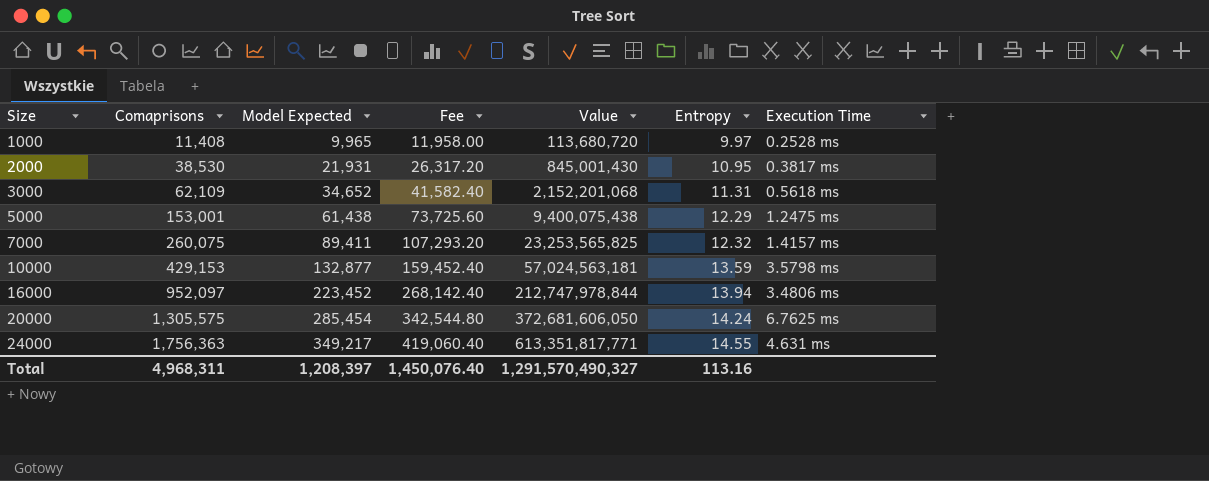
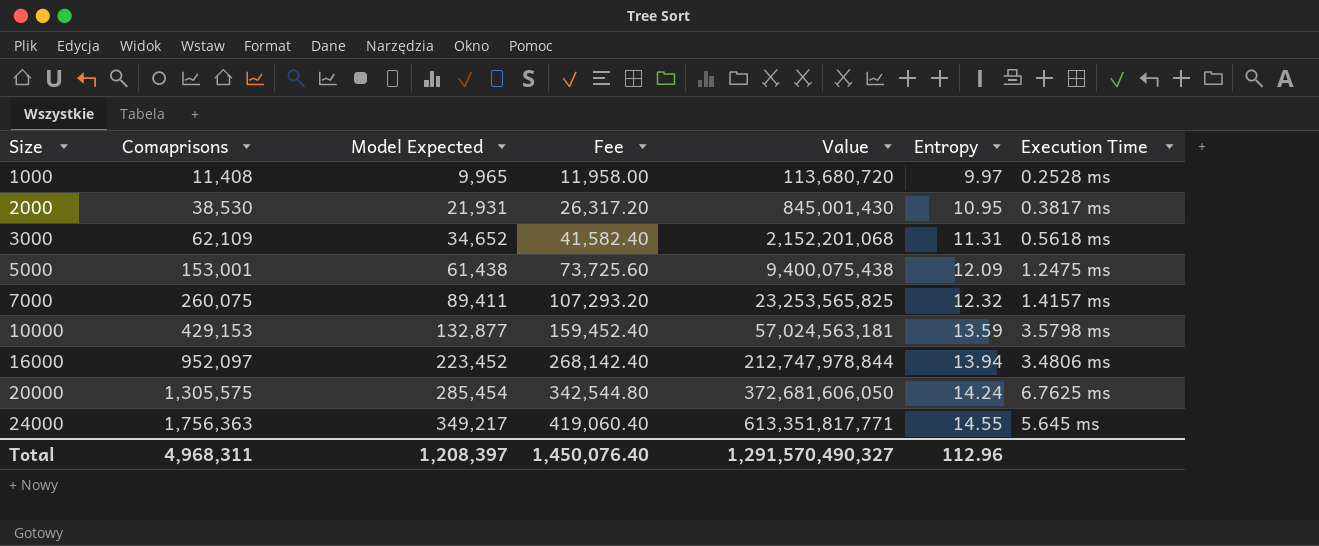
5000 | Entropy: 12.29 -> 12.09
24000 | Execution Time: 4.631 ms -> 5.645 ms
Total | Entropy: 113.16 -> 112.96

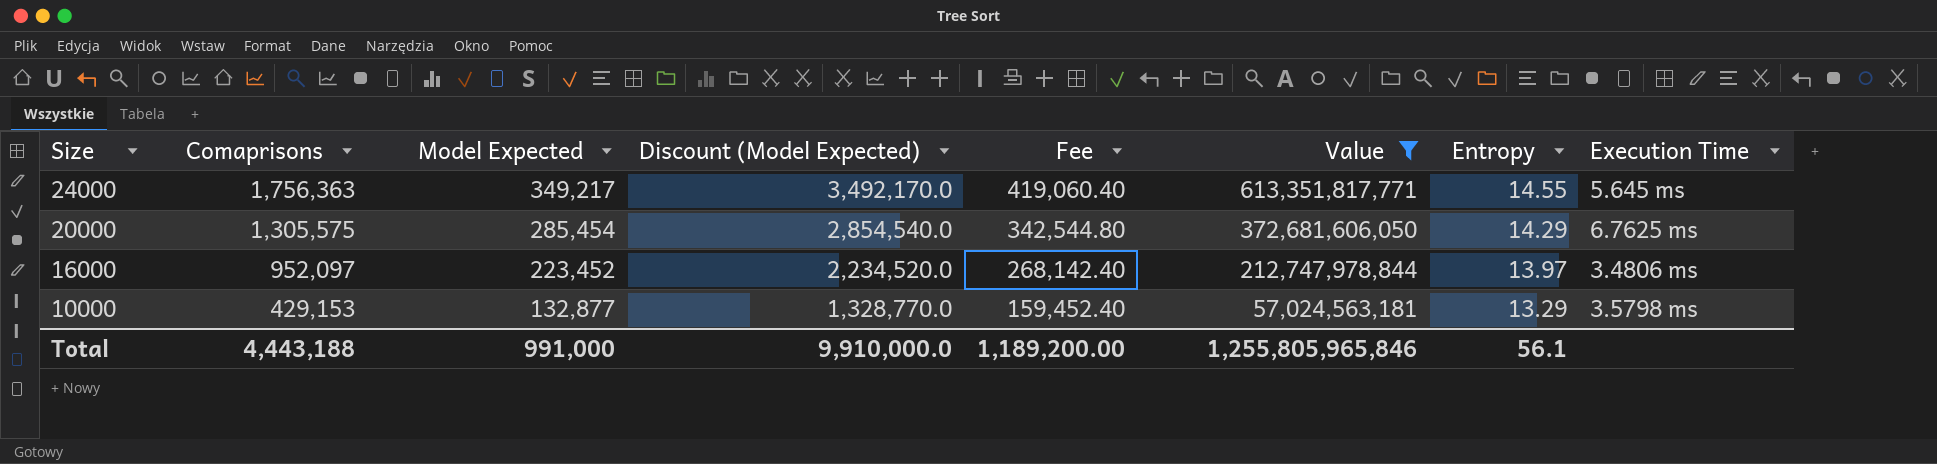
filter: none -> Value >= 57,024,563,181
row order: Size ascending -> Size descending
column Discount (Model Expected) | formula: none -> [Model Expected] * 10
20000 | Entropy: 14.24 -> 14.29
16000 | Entropy: 13.94 -> 13.97
10000 | Entropy: 13.59 -> 13.29
Total | Comaprisons: 4,968,311 -> 4,443,188
Total | Model Expected: 1,208,397 -> 991,000
Total | Fee: 1,450,076.40 -> 1,189,200.00
Total | Value: 1,291,570,490,327 -> 1,255,805,965,846
Total | Entropy: 112.96 -> 56.1

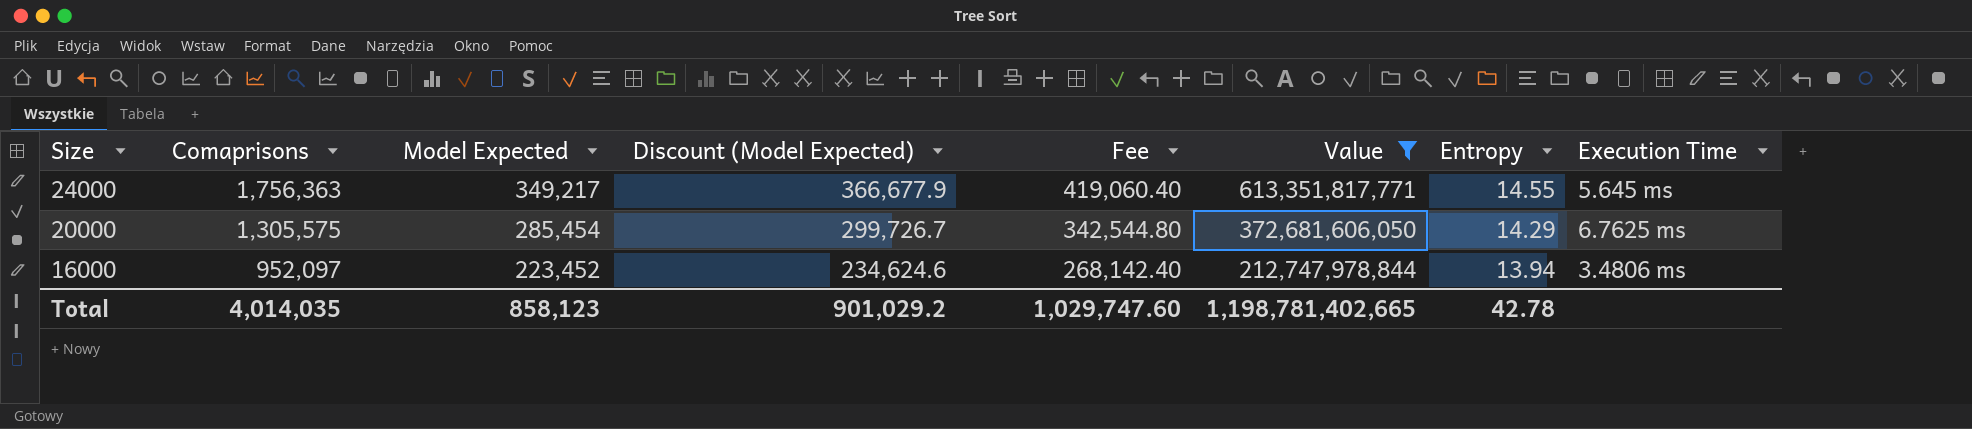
column Discount (Model Expected) | formula: [Model Expected] * 10 -> [Model Expected] * 1.05
row 10000: 429,153 | 132,877 | 1,328,770.0 | 159,452.40 | 57,024,563,181 | 13.29 | 3.5798 ms -> none
16000 | Entropy: 13.97 -> 13.94
Total | Comaprisons: 4,443,188 -> 4,014,035
Total | Model Expected: 991,000 -> 858,123
Total | Discount (Model Expected): 9,910,000.0 -> 901,029.2
Total | Fee: 1,189,200.00 -> 1,029,747.60
Total | Value: 1,255,805,965,846 -> 1,198,781,402,665
Total | Entropy: 56.1 -> 42.78

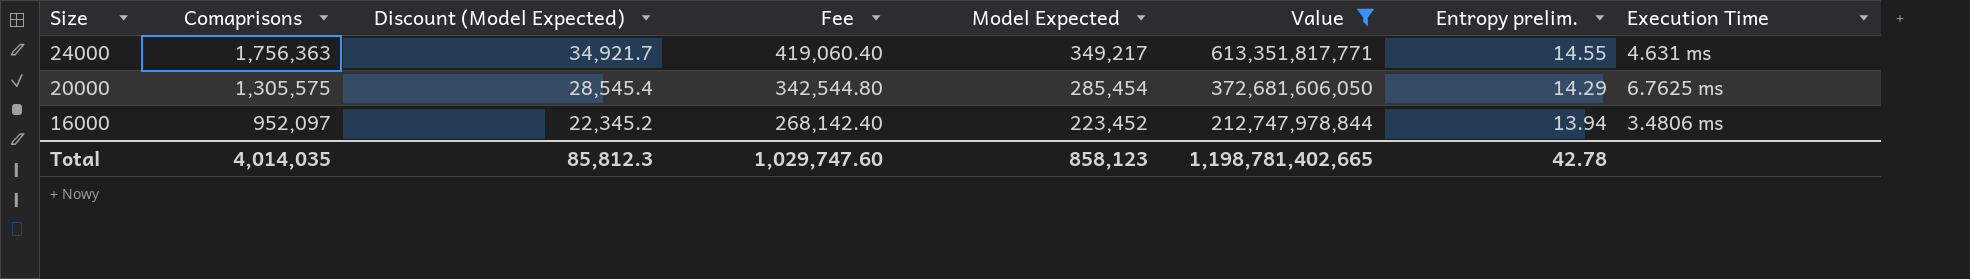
column Discount (Model Expected) | formula: [Model Expected] * 1.05 -> [Model Expected] * 0.1
column Model Expected | position: 3 -> 5
column name: Entropy -> Entropy prelim.
24000 | Execution Time: 5.645 ms -> 4.631 ms
Total | Discount (Model Expected): 901,029.2 -> 85,812.3

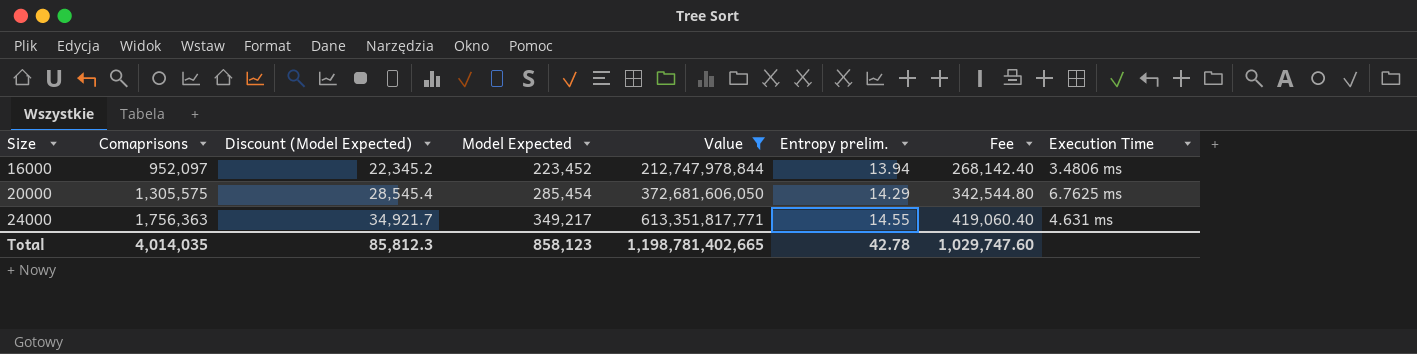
row order: Size descending -> Size ascending
column Fee | position: 4 -> 7

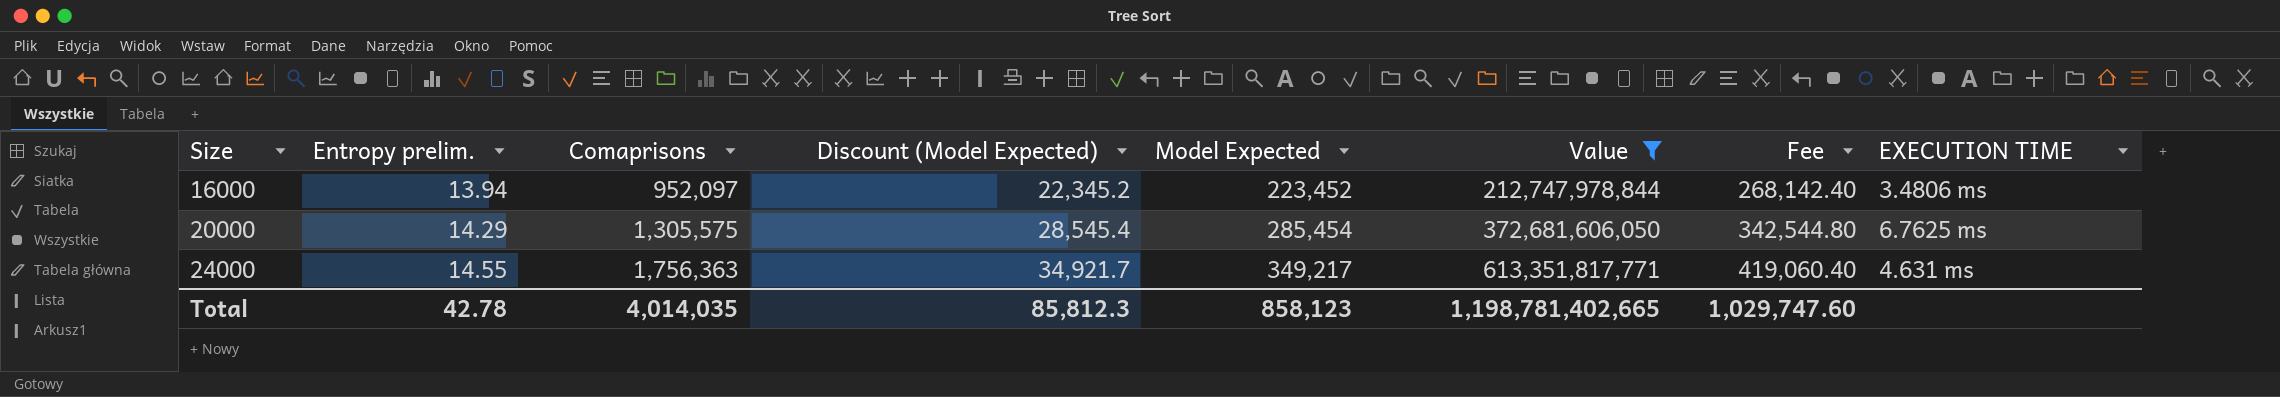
column Entropy prelim. | position: 6 -> 2
column name: Execution Time -> EXECUTION TIME

